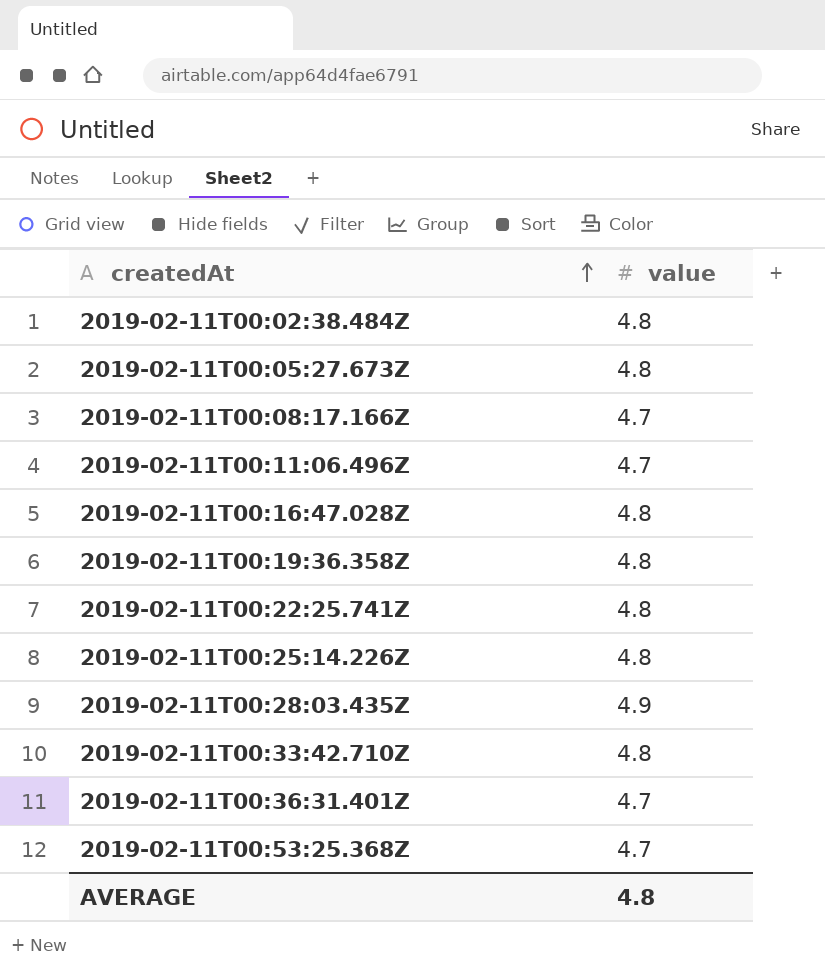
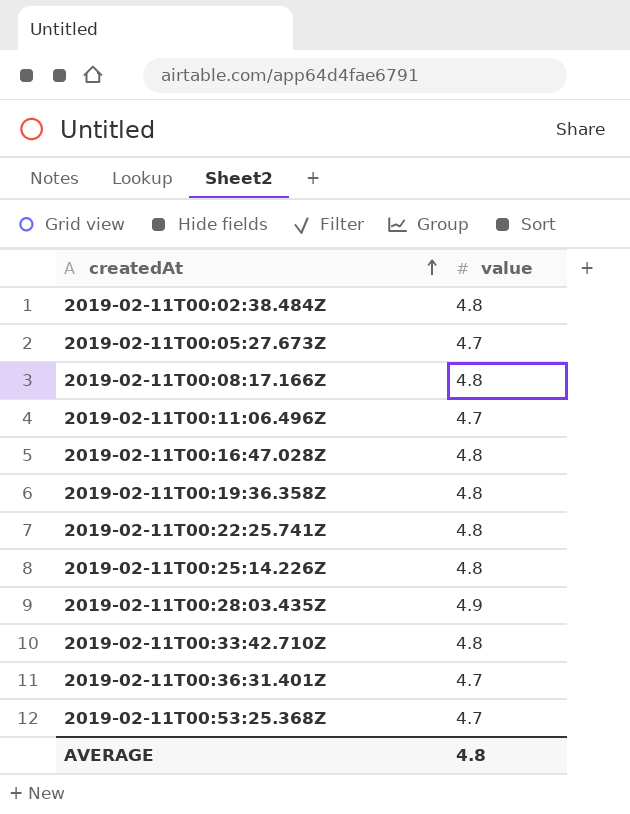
2019-02-11T00:05:27.673Z | value: 4.8 -> 4.7
2019-02-11T00:08:17.166Z | value: 4.7 -> 4.8

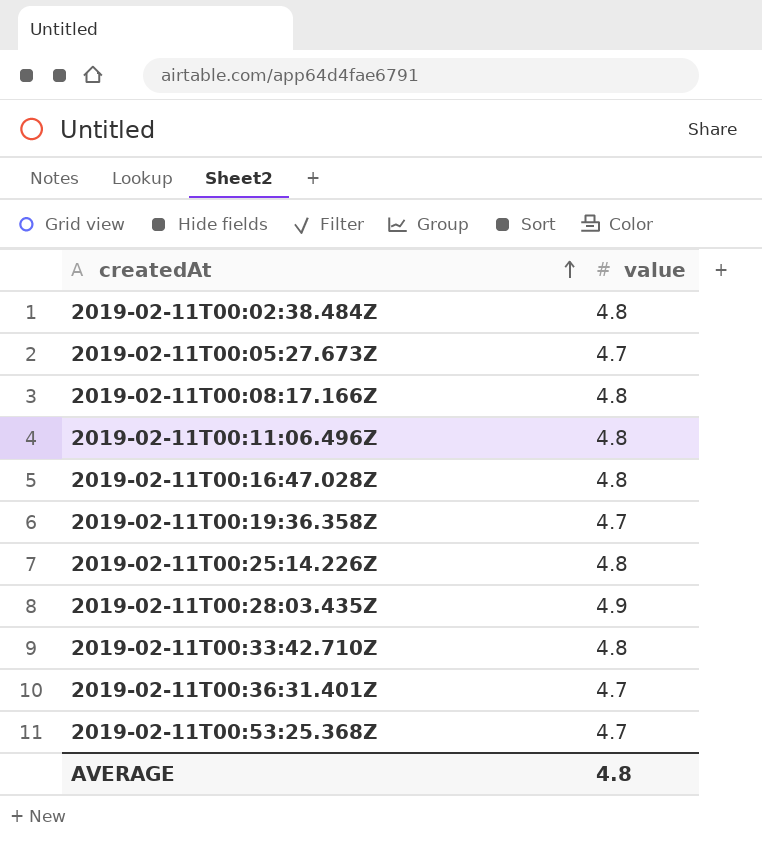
row 2019-02-11T00:22:25.741Z: 4.8 -> none
2019-02-11T00:11:06.496Z | value: 4.7 -> 4.8
2019-02-11T00:19:36.358Z | value: 4.8 -> 4.7

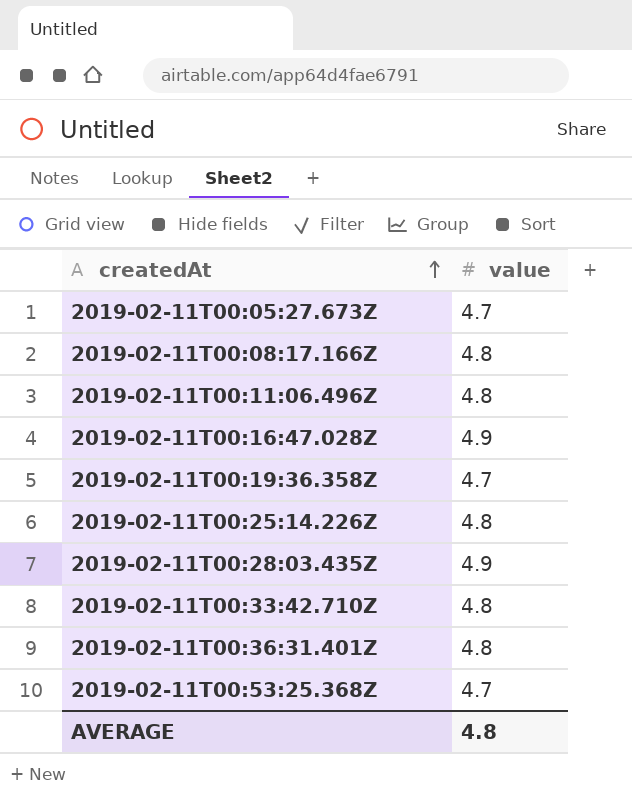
row 2019-02-11T00:02:38.484Z: 4.8 -> none
2019-02-11T00:16:47.028Z | value: 4.8 -> 4.9
2019-02-11T00:36:31.401Z | value: 4.7 -> 4.8

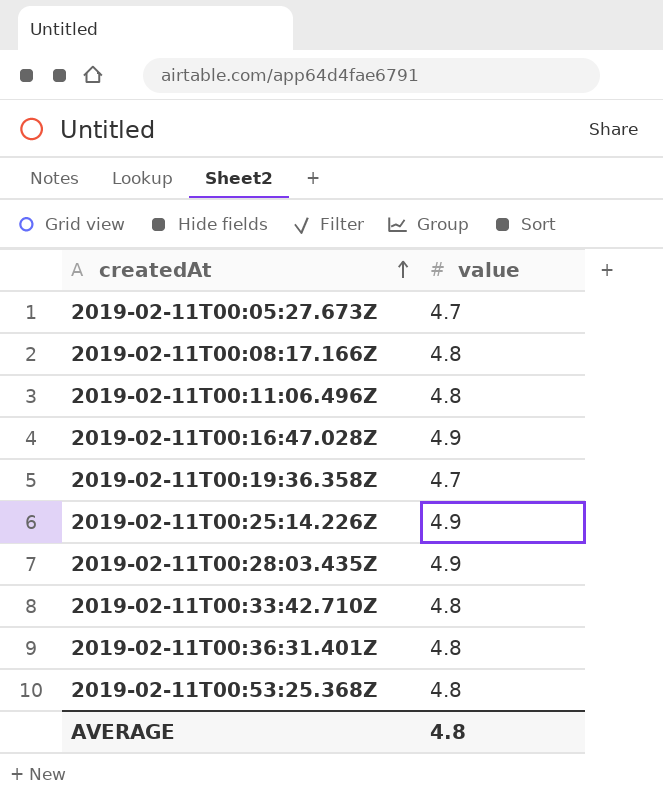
2019-02-11T00:25:14.226Z | value: 4.8 -> 4.9
2019-02-11T00:53:25.368Z | value: 4.7 -> 4.8

